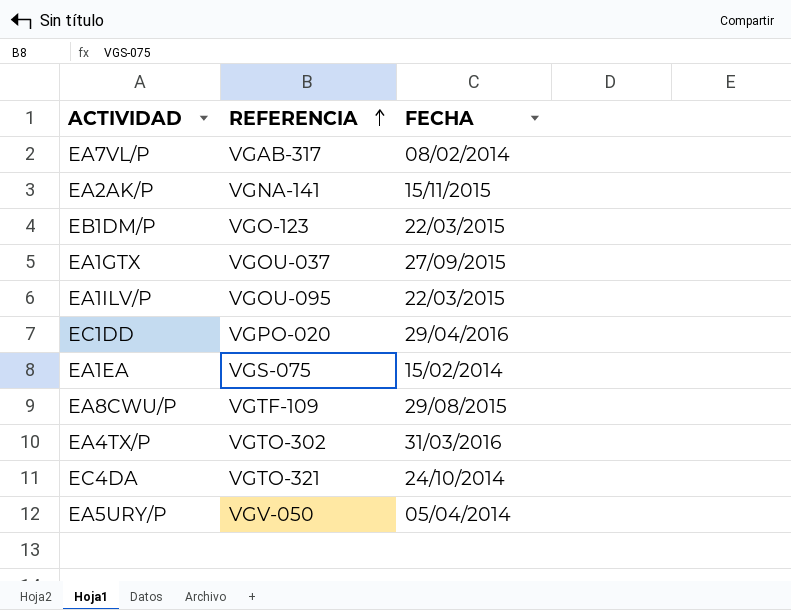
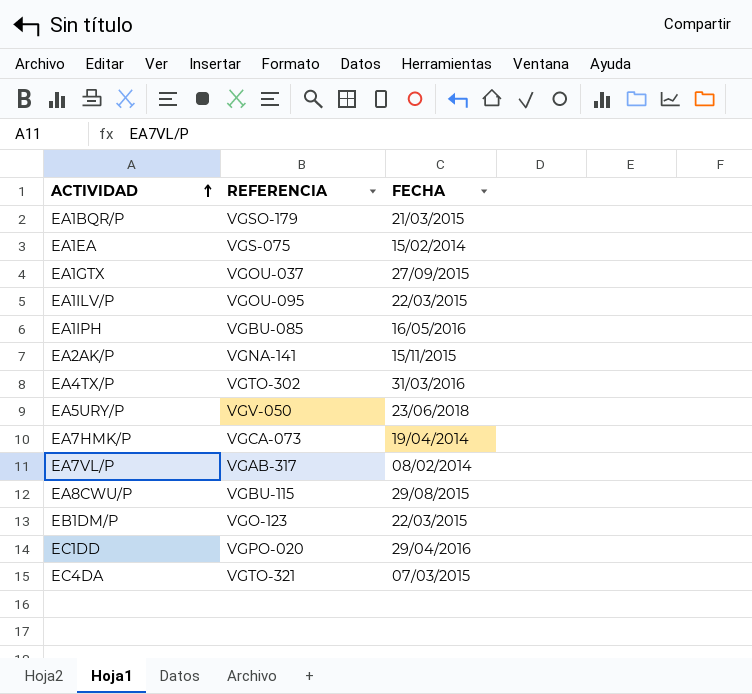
row order: REFERENCIA ascending -> ACTIVIDAD ascending
row EA1BQR/P: none -> VGSO-179 | 21/03/2015
row EA1IPH: none -> VGBU-085 | 16/05/2016
EA5URY/P | FECHA: 05/04/2014 -> 23/06/2018
row EA7HMK/P: none -> VGCA-073 | 19/04/2014
EA8CWU/P | REFERENCIA: VGTF-109 -> VGBU-115
EC4DA | FECHA: 24/10/2014 -> 07/03/2015

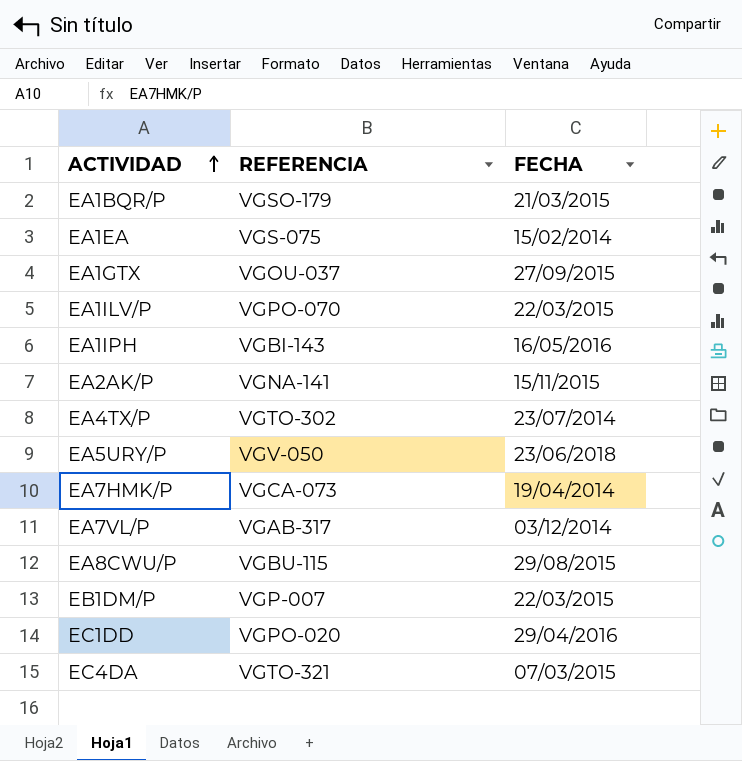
EA1ILV/P | REFERENCIA: VGOU-095 -> VGPO-070
EA1IPH | REFERENCIA: VGBU-085 -> VGBI-143
EA4TX/P | FECHA: 31/03/2016 -> 23/07/2014
EA7VL/P | FECHA: 08/02/2014 -> 03/12/2014
EB1DM/P | REFERENCIA: VGO-123 -> VGP-007

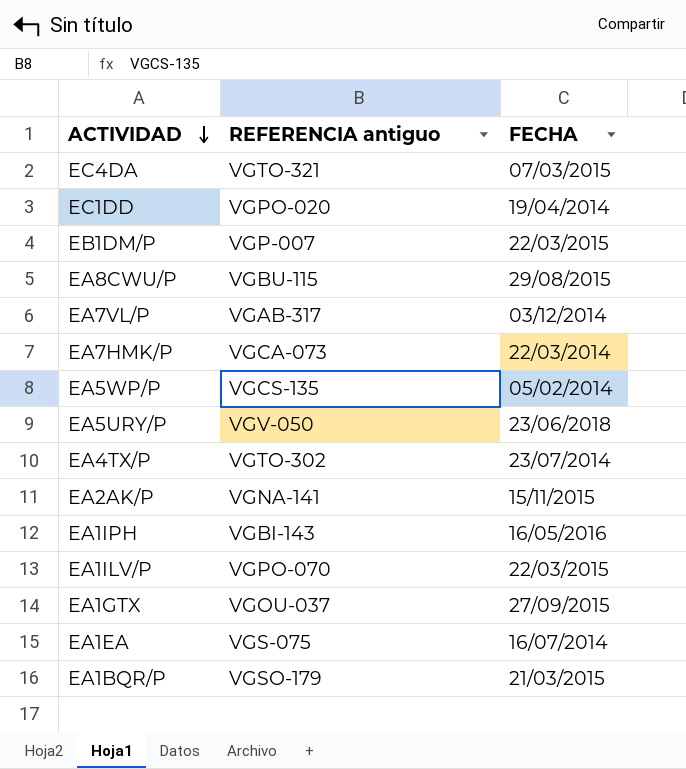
row order: ACTIVIDAD ascending -> ACTIVIDAD descending
column name: REFERENCIA -> REFERENCIA antiguo
EC1DD | FECHA: 29/04/2016 -> 19/04/2014
EA7HMK/P | FECHA: 19/04/2014 -> 22/03/2014
row EA5WP/P: none -> VGCS-135 | 05/02/2014
EA1EA | FECHA: 15/02/2014 -> 16/07/2014

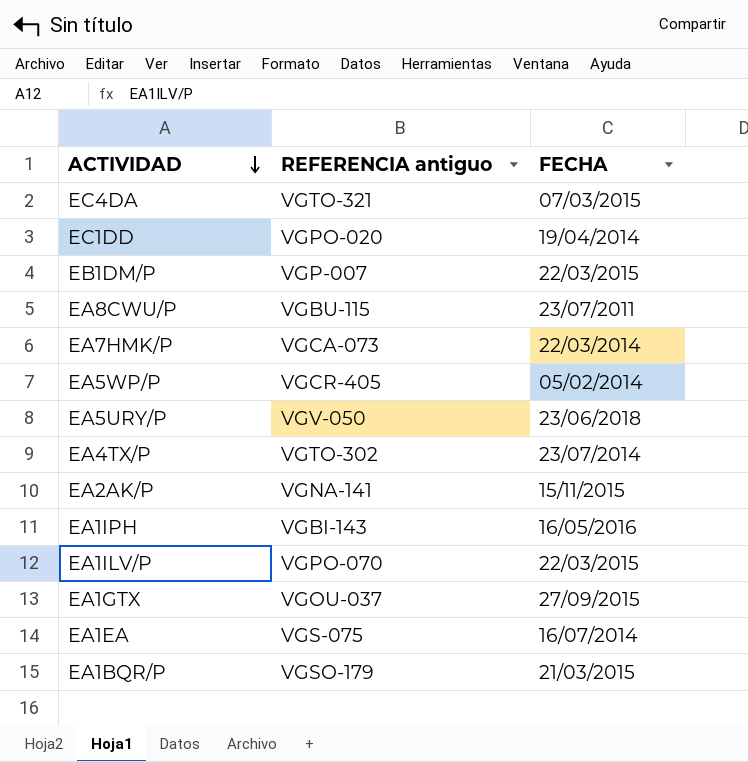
row EA7VL/P: VGAB-317 | 03/12/2014 -> none
EA8CWU/P | FECHA: 29/08/2015 -> 23/07/2011
EA5WP/P | REFERENCIA antiguo: VGCS-135 -> VGCR-405

